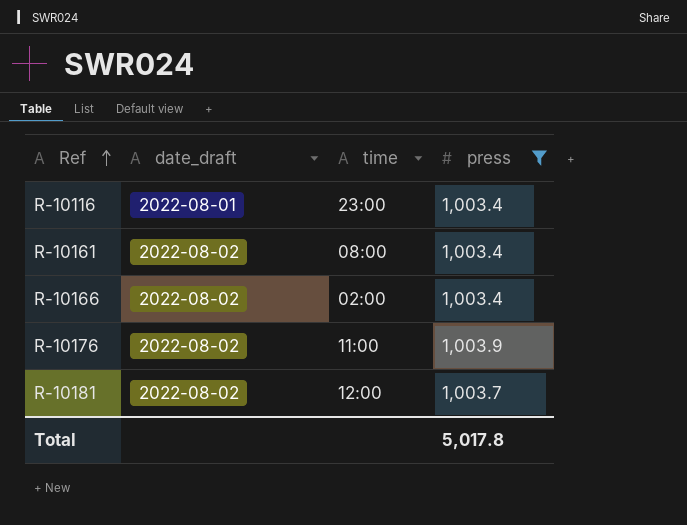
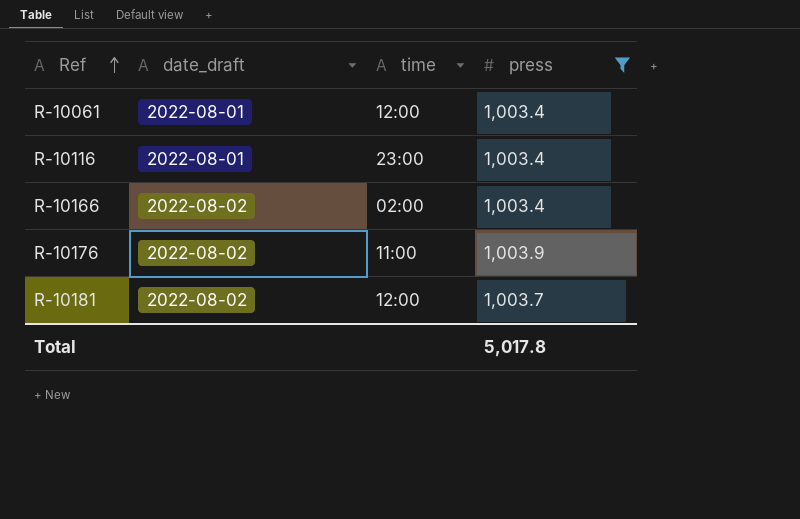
row R-10161: 2022-08-02 | 08:00 | 1,003.4 -> none
row R-10061: none -> 2022-08-01 | 12:00 | 1,003.4

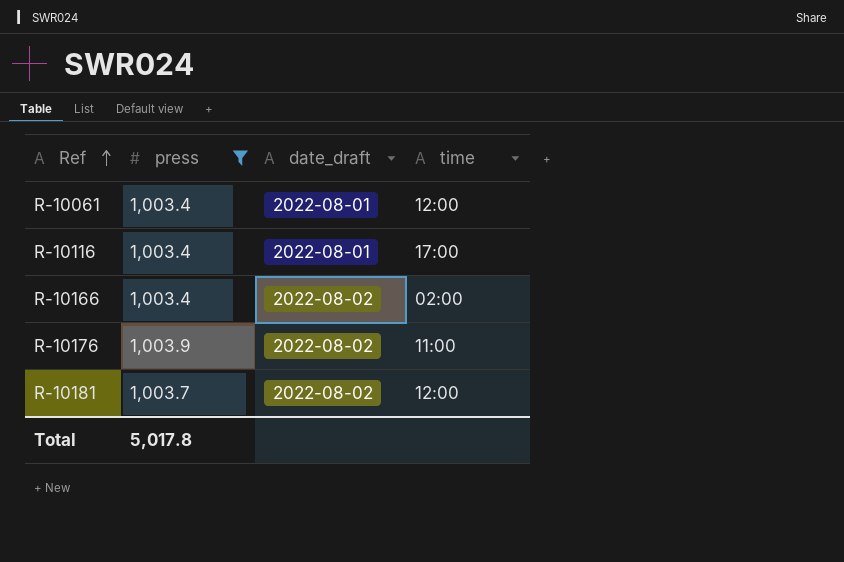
column press | position: 4 -> 2
R-10116 | time: 23:00 -> 17:00

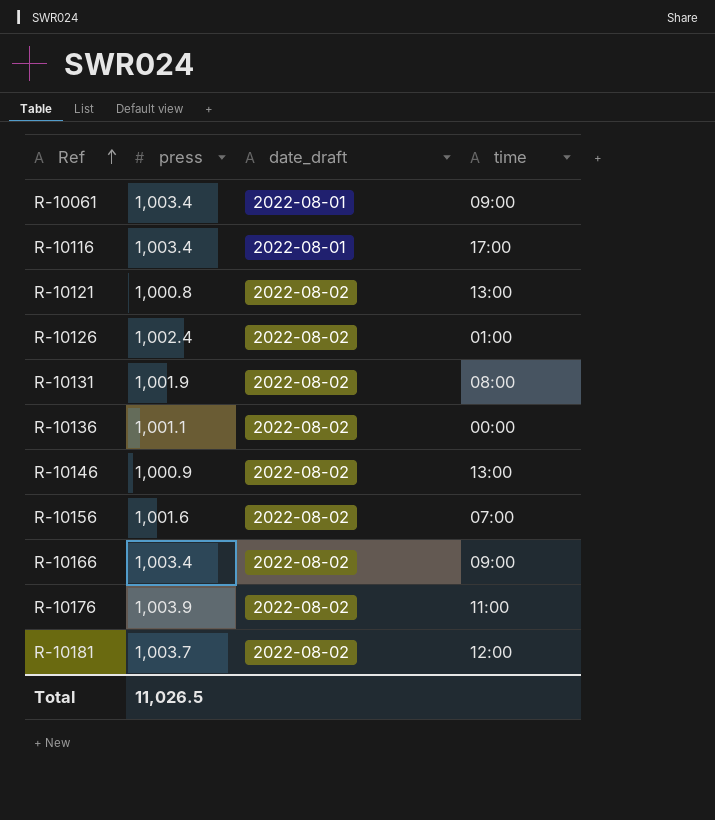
filter: press >= 1,003.4 -> none
R-10061 | time: 12:00 -> 09:00
R-10166 | time: 02:00 -> 09:00
Total | press: 5,017.8 -> 11,026.5

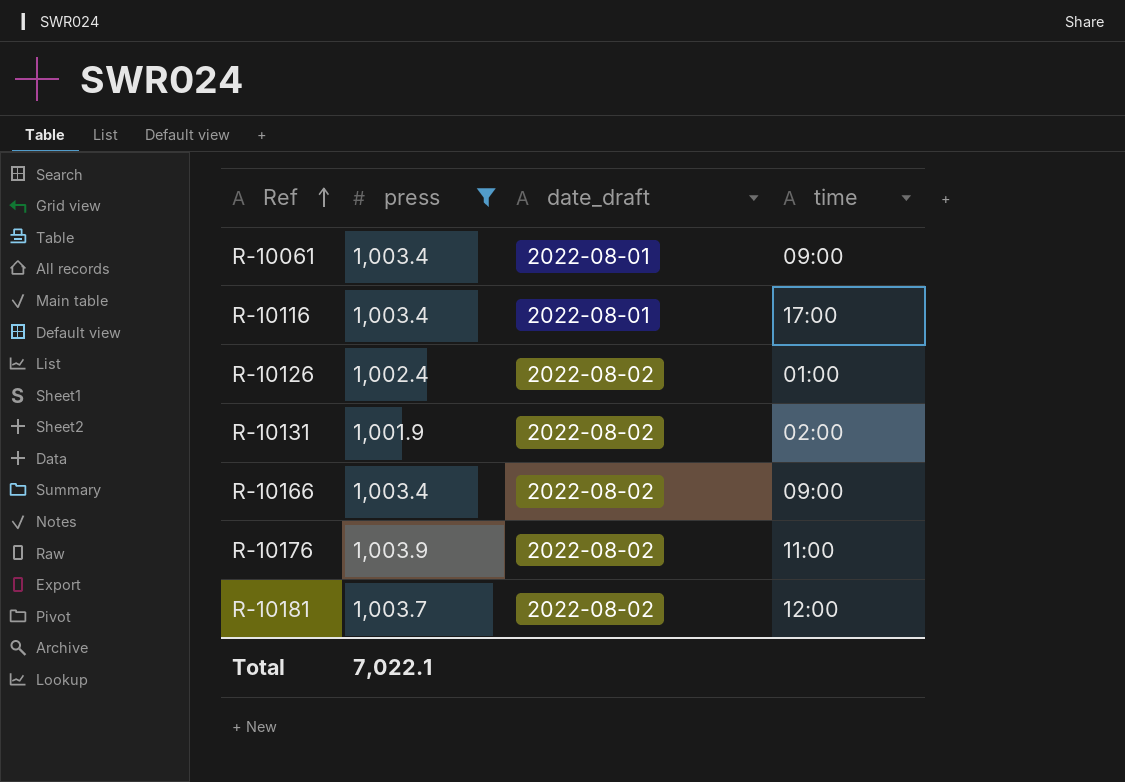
filter: none -> press >= 1,001.9
R-10131 | time: 08:00 -> 02:00
Total | press: 11,026.5 -> 7,022.1

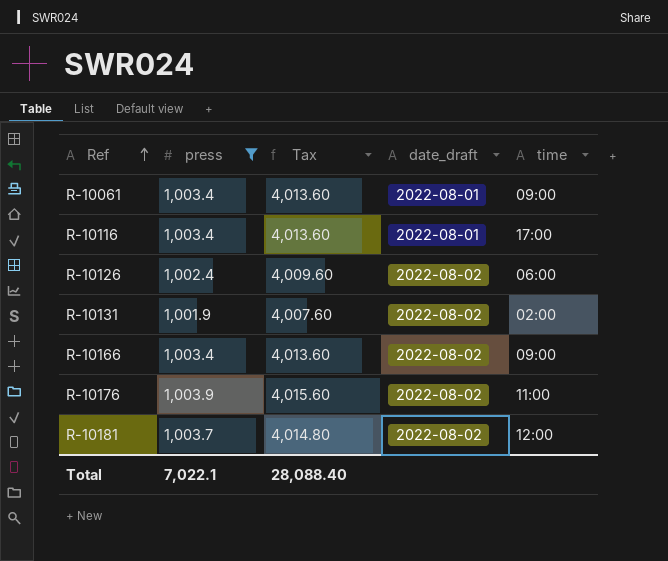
column Tax | formula: none -> [press] * 4
R-10126 | time: 01:00 -> 06:00

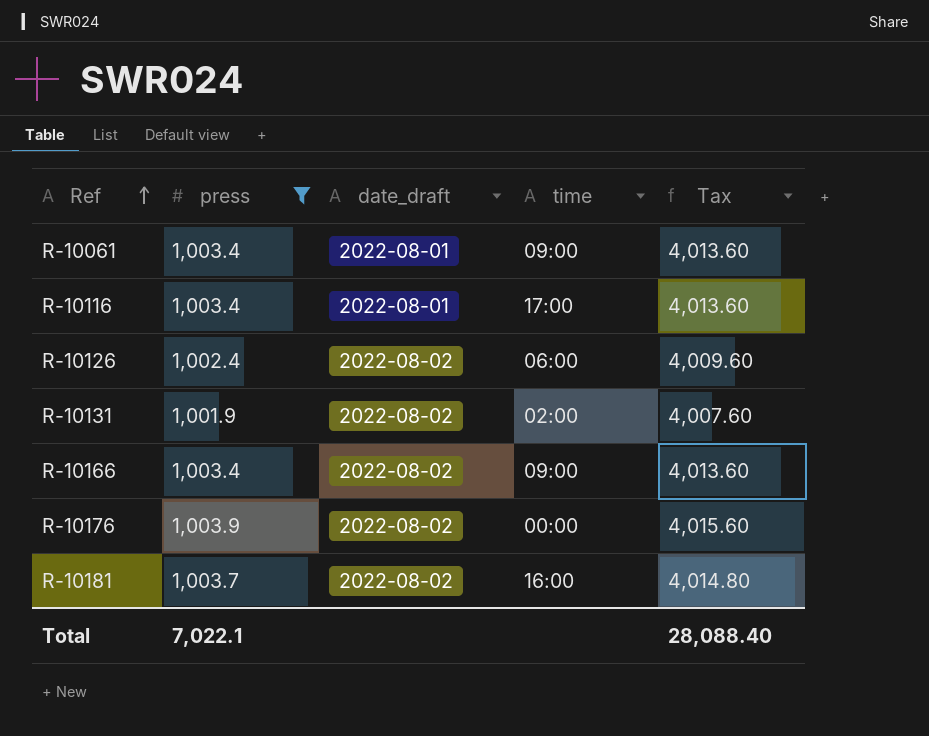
column Tax | position: 3 -> 5
R-10176 | time: 11:00 -> 00:00
R-10181 | time: 12:00 -> 16:00

